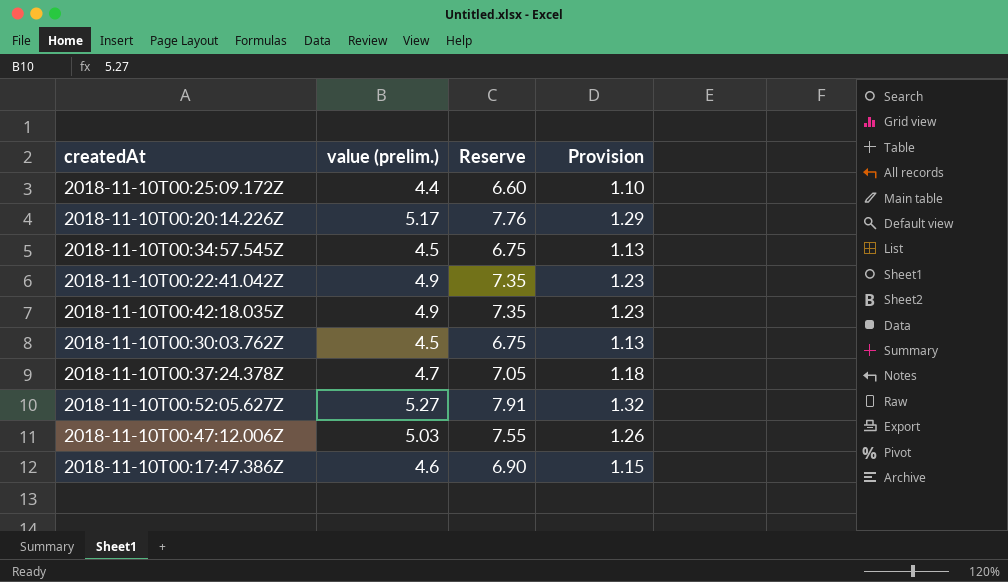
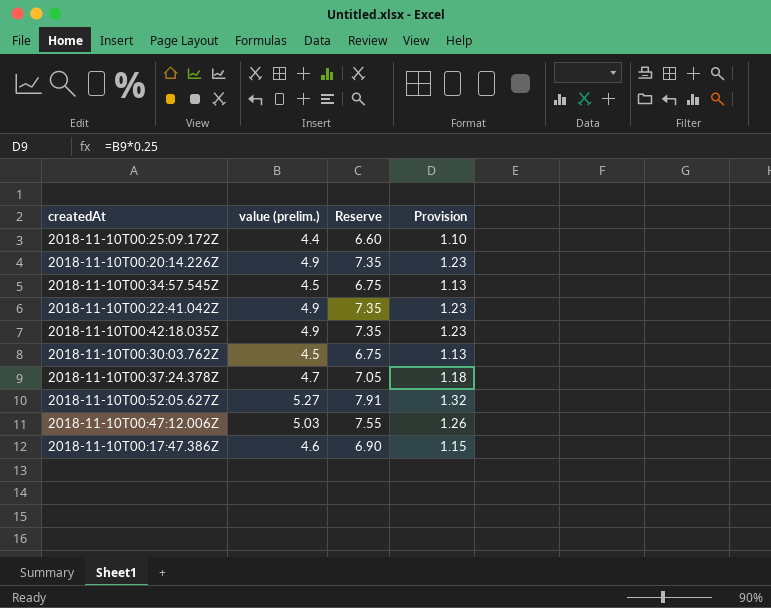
2018-11-10T00:20:14.226Z | value (prelim.): 5.17 -> 4.9
2018-11-10T00:20:14.226Z | Reserve: 7.76 -> 7.35
2018-11-10T00:20:14.226Z | Provision: 1.29 -> 1.23

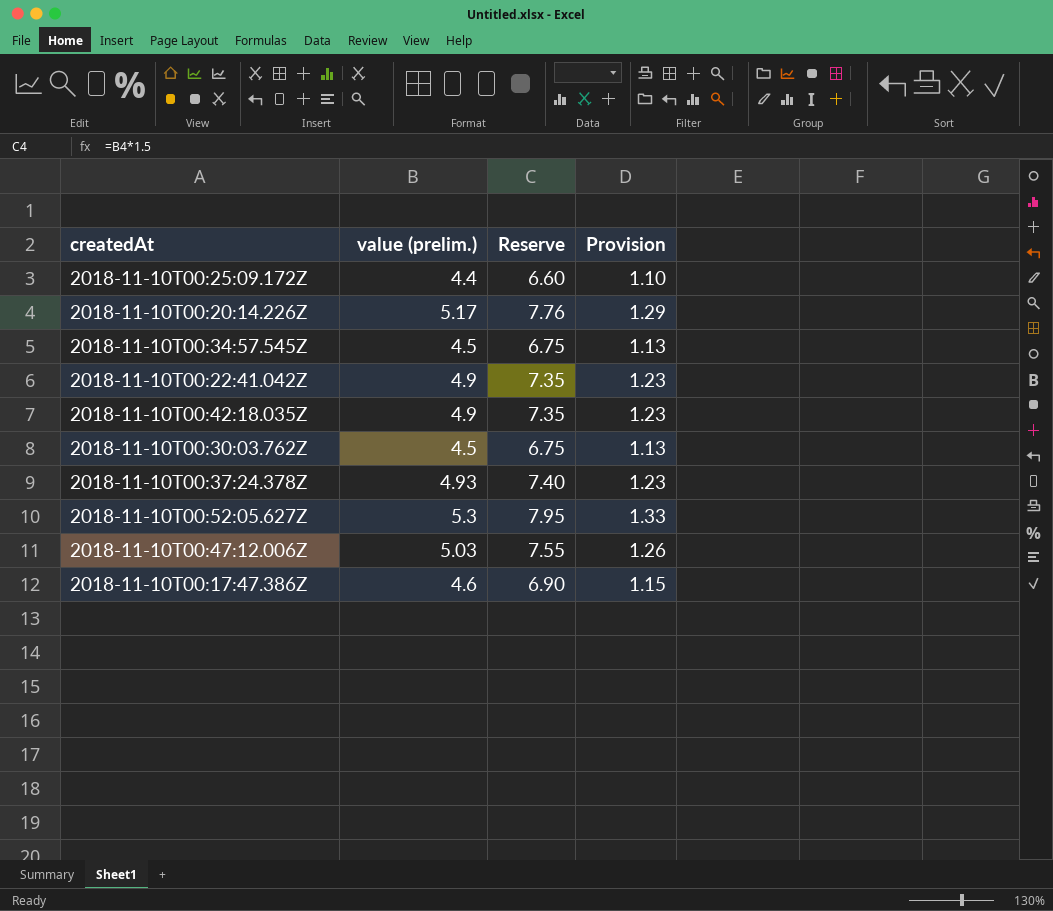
2018-11-10T00:20:14.226Z | value (prelim.): 4.9 -> 5.17
2018-11-10T00:20:14.226Z | Reserve: 7.35 -> 7.76
2018-11-10T00:20:14.226Z | Provision: 1.23 -> 1.29
2018-11-10T00:37:24.378Z | value (prelim.): 4.7 -> 4.93
2018-11-10T00:37:24.378Z | Reserve: 7.05 -> 7.40
2018-11-10T00:37:24.378Z | Provision: 1.18 -> 1.23
2018-11-10T00:52:05.627Z | value (prelim.): 5.27 -> 5.3
2018-11-10T00:52:05.627Z | Reserve: 7.91 -> 7.95
2018-11-10T00:52:05.627Z | Provision: 1.32 -> 1.33

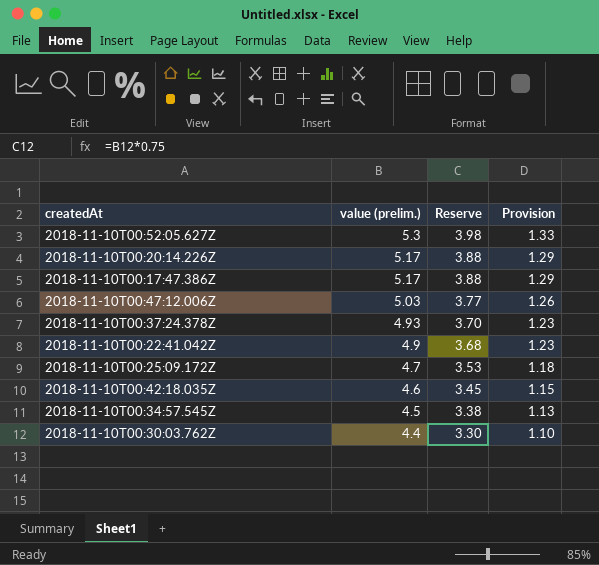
row order: none -> value (prelim.) descending
column Reserve | formula: [value (prelim.)] * 1.5 -> [value (prelim.)] * 0.75
2018-11-10T00:17:47.386Z | value (prelim.): 4.6 -> 5.17
2018-11-10T00:17:47.386Z | Provision: 1.15 -> 1.29
2018-11-10T00:25:09.172Z | value (prelim.): 4.4 -> 4.7
2018-11-10T00:25:09.172Z | Provision: 1.10 -> 1.18
2018-11-10T00:42:18.035Z | value (prelim.): 4.9 -> 4.6
2018-11-10T00:42:18.035Z | Provision: 1.23 -> 1.15
2018-11-10T00:30:03.762Z | value (prelim.): 4.5 -> 4.4
2018-11-10T00:30:03.762Z | Provision: 1.13 -> 1.10

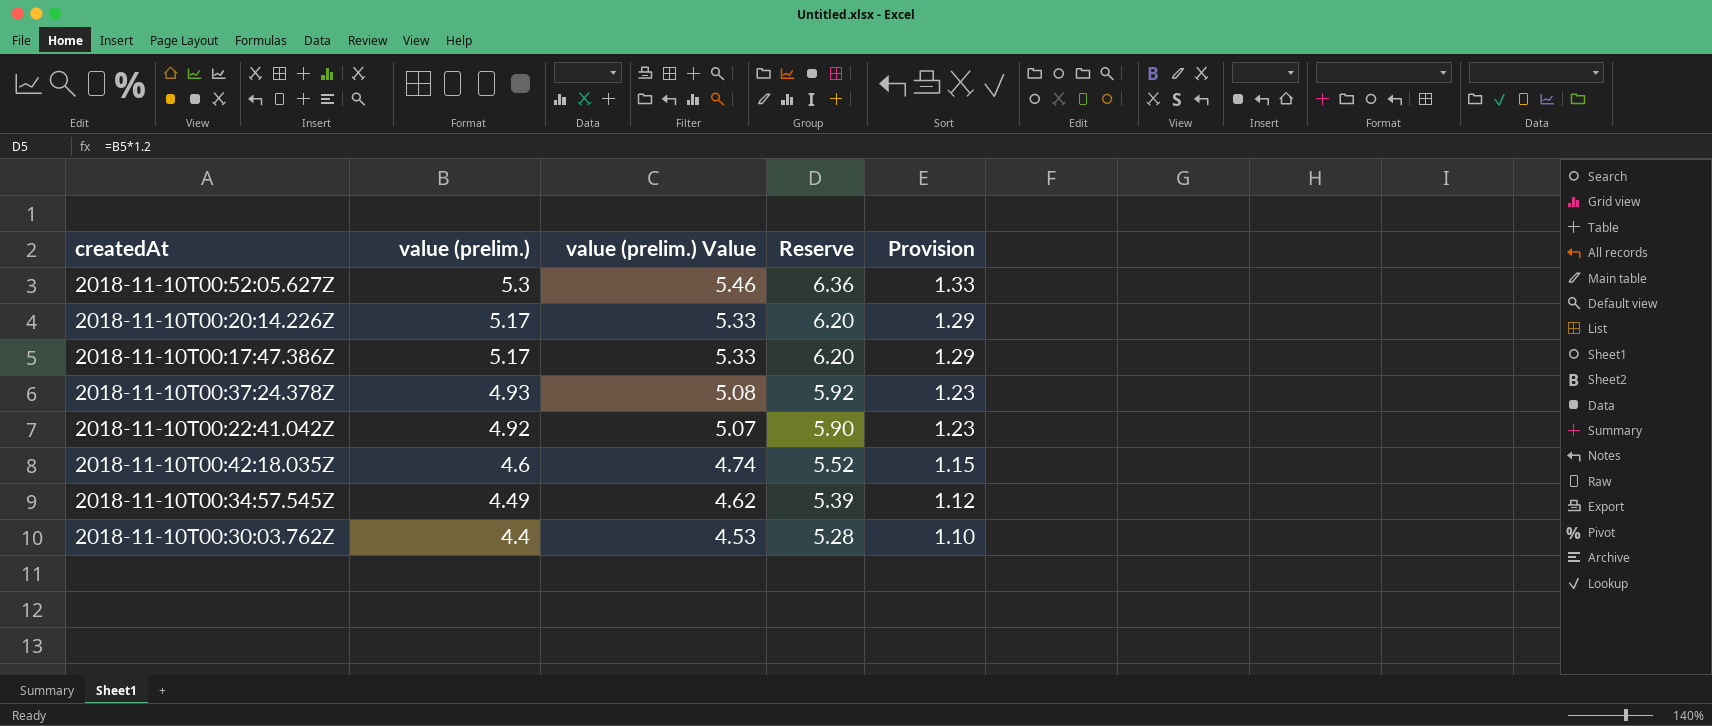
column value (prelim.) Value | formula: none -> [value (prelim.)] * 1.03
column Reserve | formula: [value (prelim.)] * 0.75 -> [value (prelim.)] * 1.2
row 2018-11-10T00:47:12.006Z: 5.03 | 3.77 | 1.26 -> none
row 2018-11-10T00:25:09.172Z: 4.7 | 3.53 | 1.18 -> none
2018-11-10T00:22:41.042Z | value (prelim.): 4.9 -> 4.92
2018-11-10T00:34:57.545Z | value (prelim.): 4.5 -> 4.49
2018-11-10T00:34:57.545Z | Provision: 1.13 -> 1.12

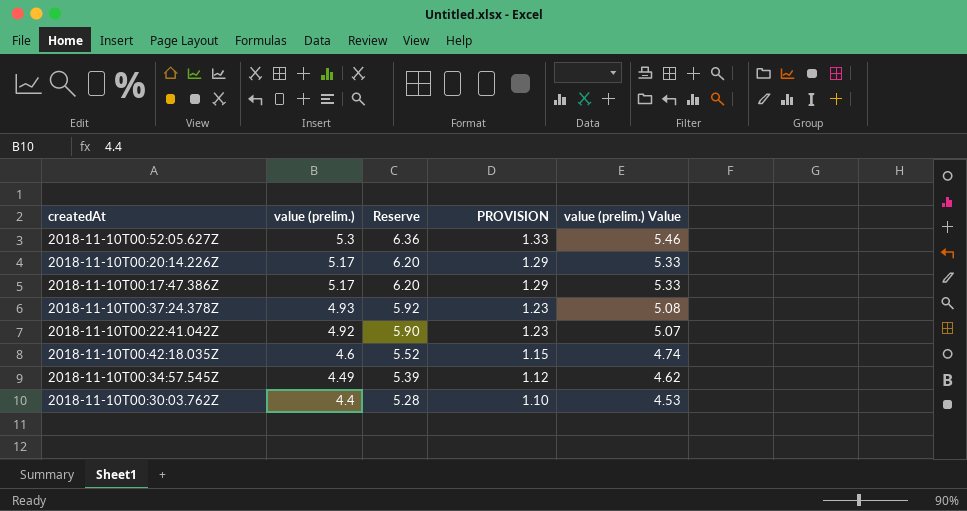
column name: Provision -> PROVISION
column value (prelim.) Value | position: 3 -> 5

